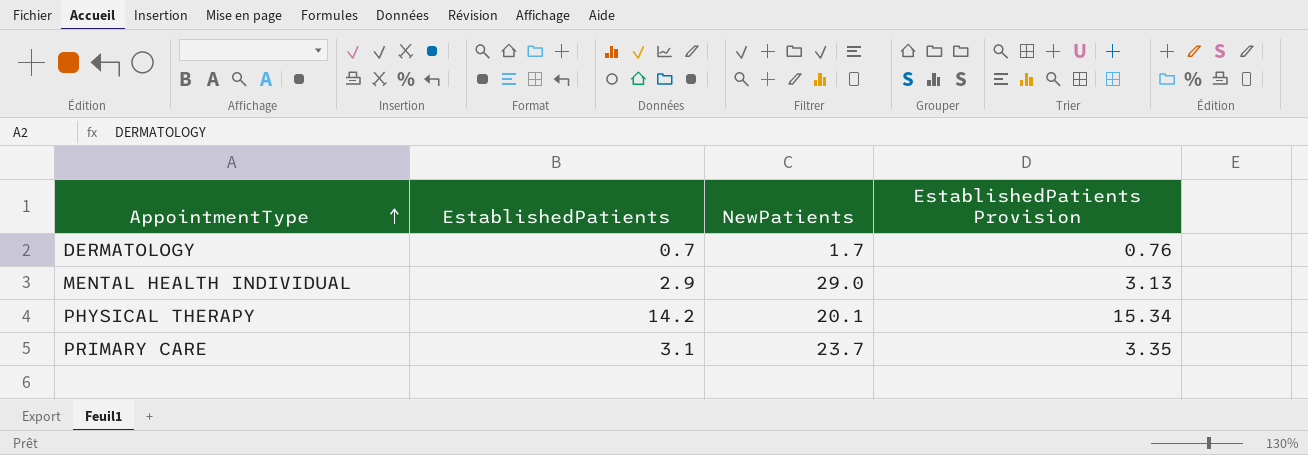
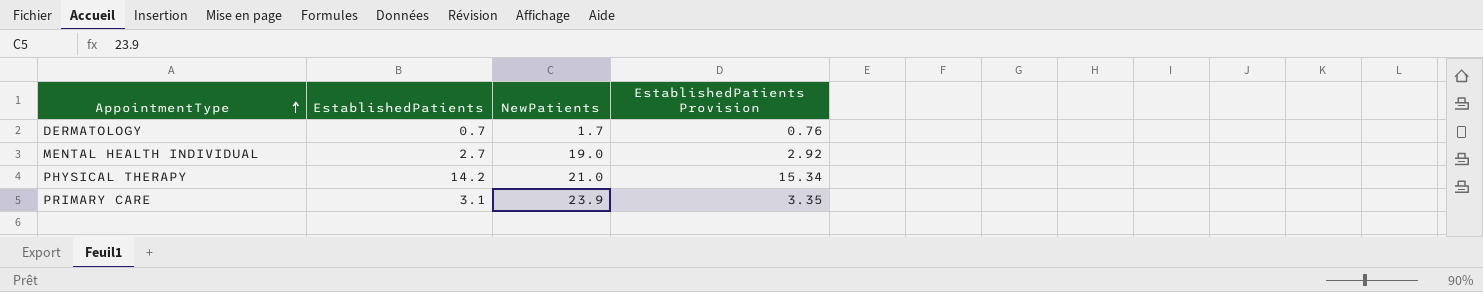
MENTAL HEALTH INDIVIDUAL | EstablishedPatients: 2.9 -> 2.7
MENTAL HEALTH INDIVIDUAL | NewPatients: 29.0 -> 19.0
MENTAL HEALTH INDIVIDUAL | EstablishedPatients Provision: 3.13 -> 2.92
PHYSICAL THERAPY | NewPatients: 20.1 -> 21.0
PRIMARY CARE | NewPatients: 23.7 -> 23.9

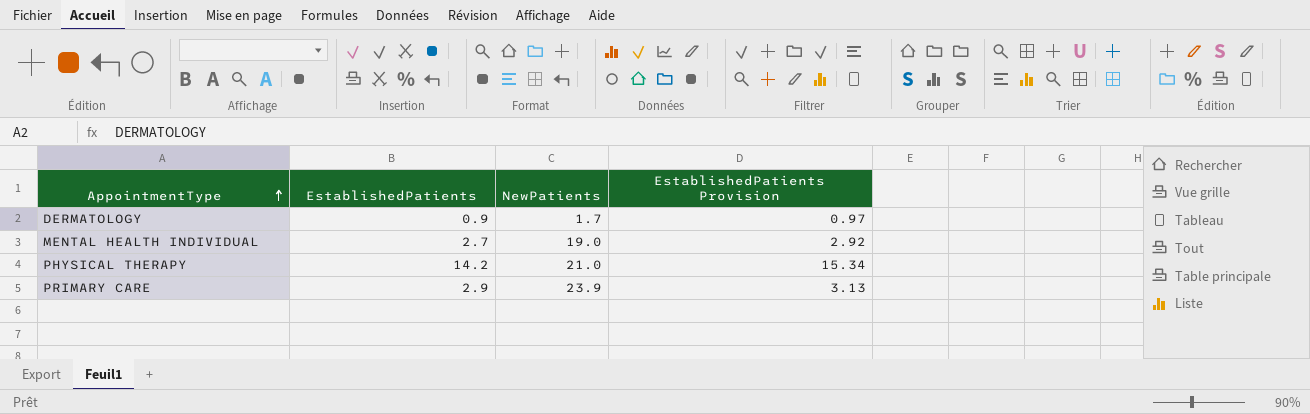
DERMATOLOGY | EstablishedPatients: 0.7 -> 0.9
DERMATOLOGY | EstablishedPatients Provision: 0.76 -> 0.97
PRIMARY CARE | EstablishedPatients: 3.1 -> 2.9
PRIMARY CARE | EstablishedPatients Provision: 3.35 -> 3.13

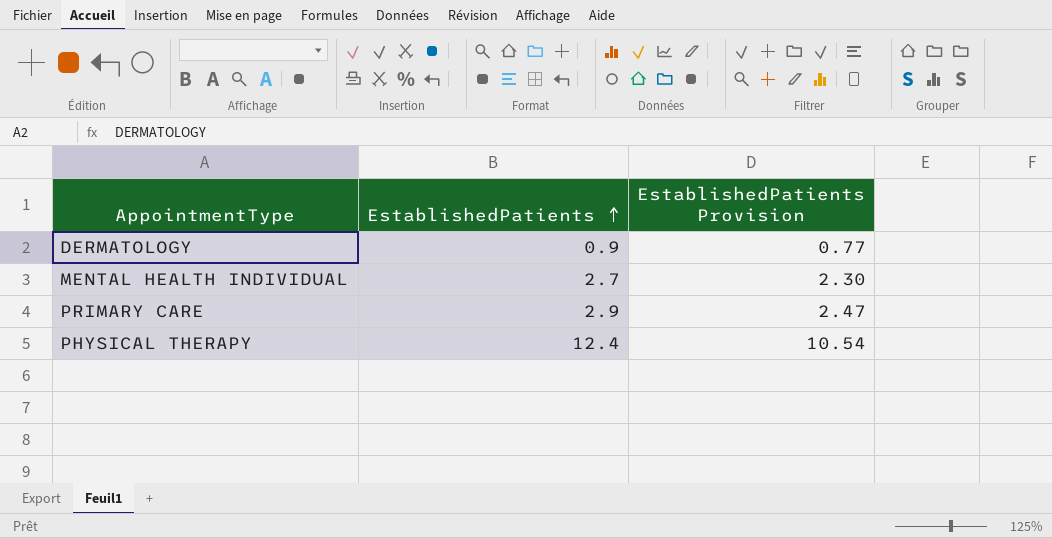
row order: AppointmentType ascending -> EstablishedPatients ascending
column NewPatients | position: 3 -> none
column EstablishedPatients Provision | formula: [EstablishedPatients] * 1.08 -> [EstablishedPatients] * 0.85
PHYSICAL THERAPY | EstablishedPatients: 14.2 -> 12.4

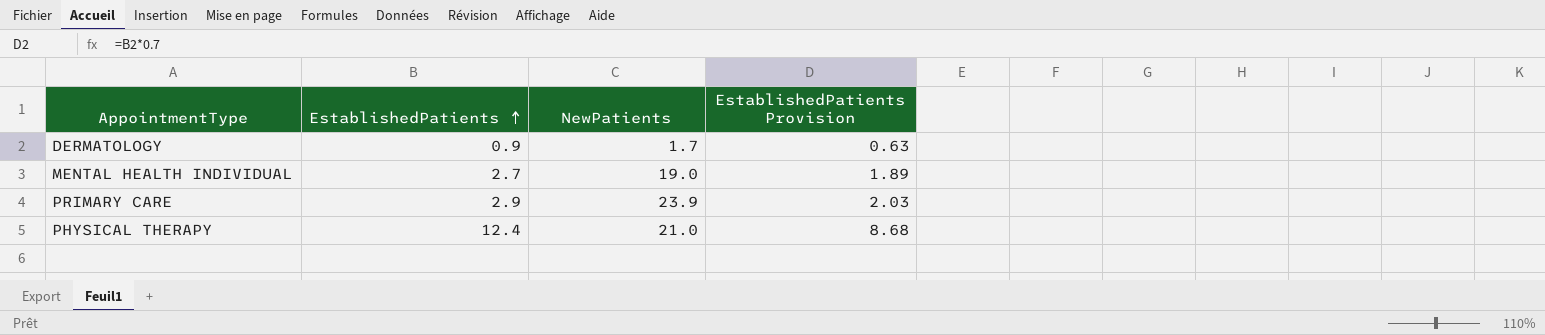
column NewPatients | position: none -> 3
column EstablishedPatients Provision | formula: [EstablishedPatients] * 0.85 -> [EstablishedPatients] * 0.7

